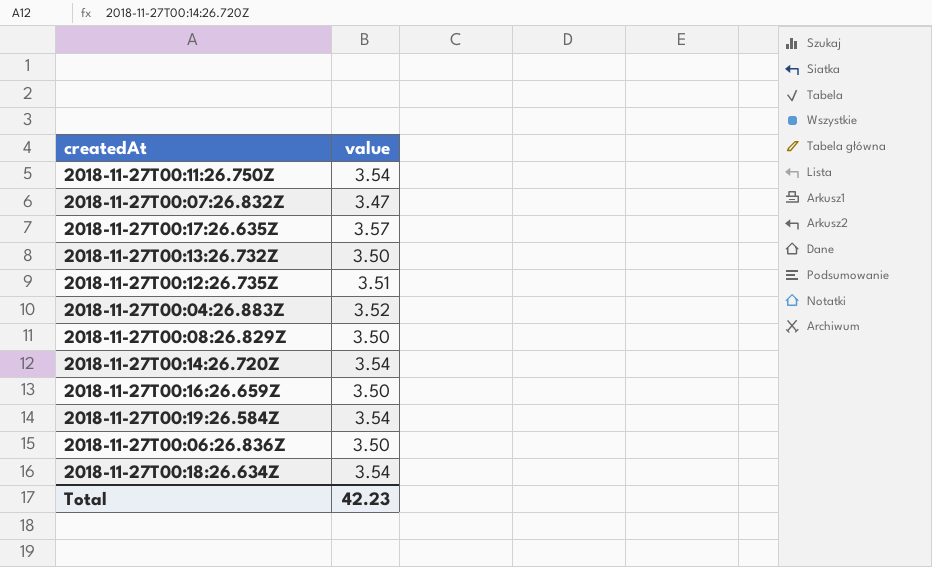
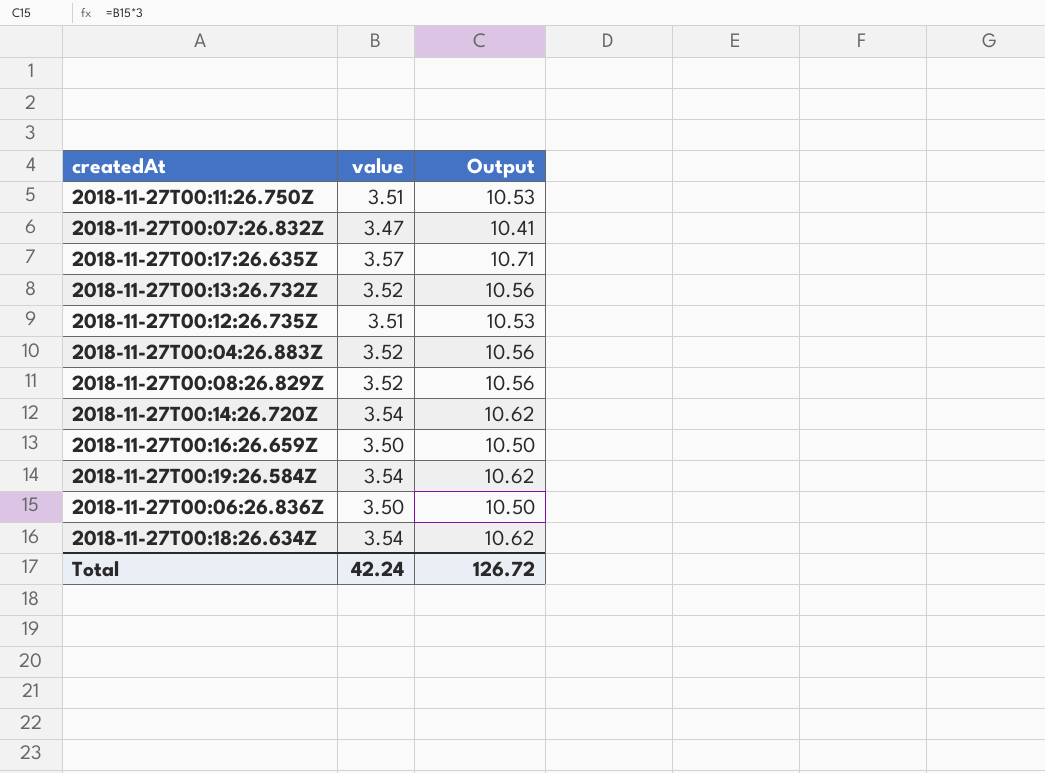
column Output | formula: none -> [value] * 3
2018-11-27T00:11:26.750Z | value: 3.54 -> 3.51
2018-11-27T00:13:26.732Z | value: 3.50 -> 3.52
2018-11-27T00:08:26.829Z | value: 3.50 -> 3.52
Total | value: 42.23 -> 42.24

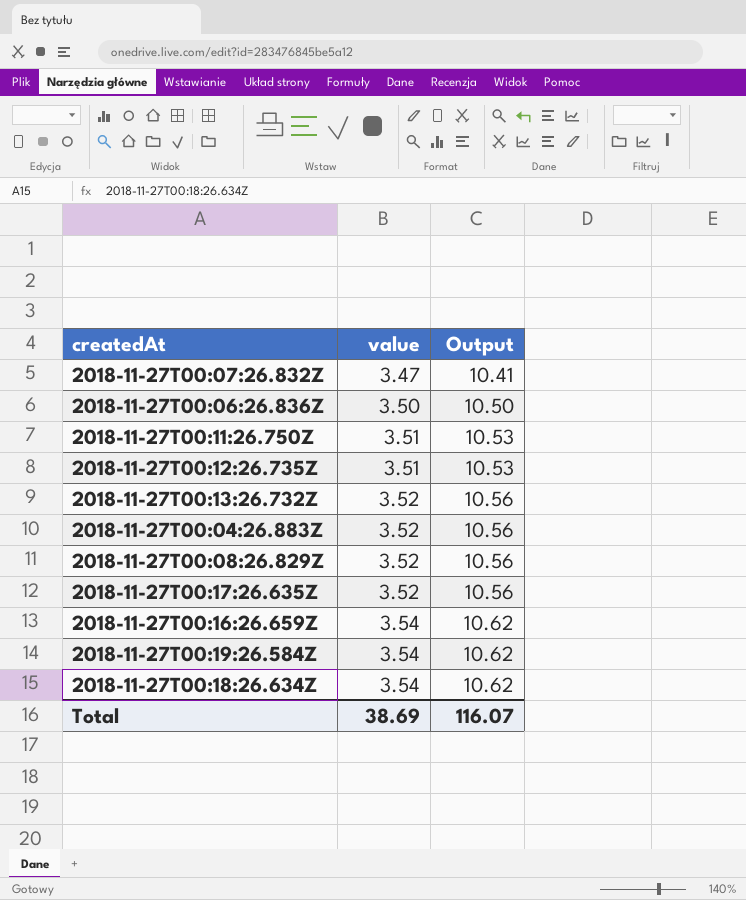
row order: none -> value ascending
row 2018-11-27T00:14:26.720Z: 3.54 | 10.62 -> none
2018-11-27T00:17:26.635Z | value: 3.57 -> 3.52
2018-11-27T00:17:26.635Z | Output: 10.71 -> 10.56
2018-11-27T00:16:26.659Z | value: 3.50 -> 3.54
2018-11-27T00:16:26.659Z | Output: 10.50 -> 10.62
Total | value: 42.24 -> 38.69
Total | Output: 126.72 -> 116.07

